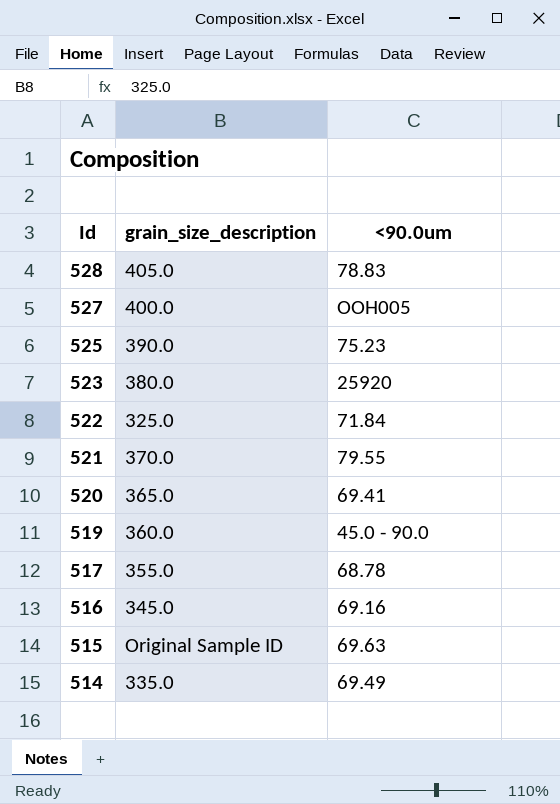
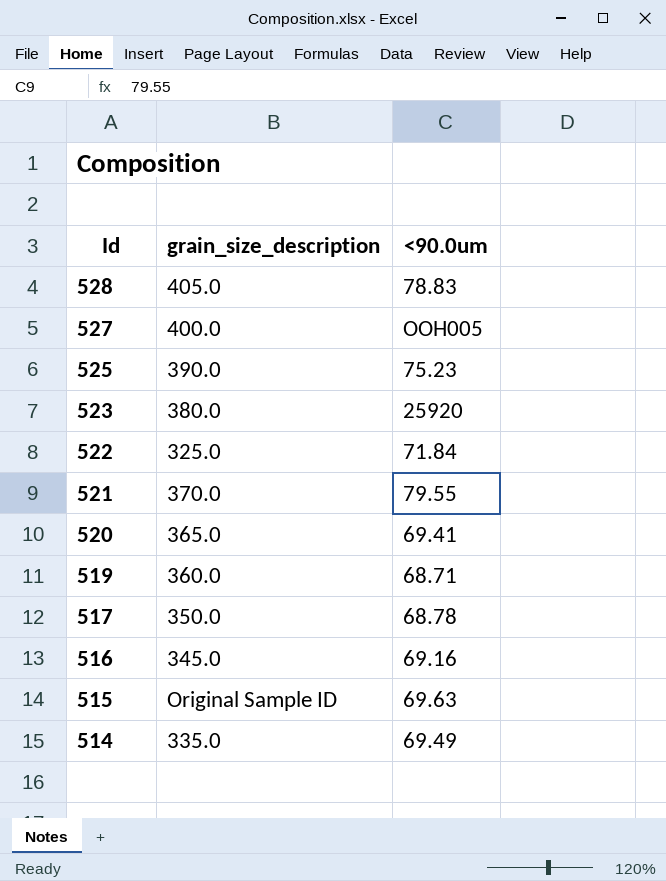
519 | <90.0um: 45.0 - 90.0 -> 68.71
517 | grain_size_description: 355.0 -> 350.0

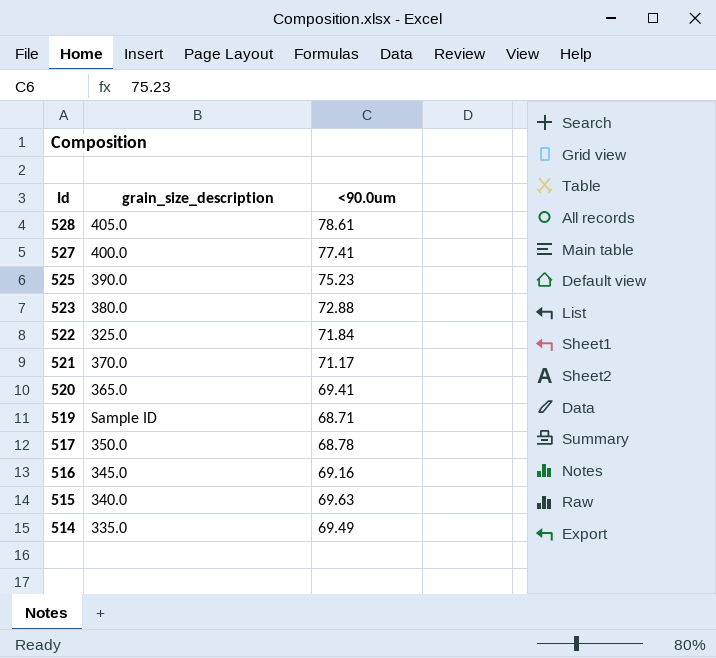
528 | <90.0um: 78.83 -> 78.61
527 | <90.0um: OOH005 -> 77.41
523 | <90.0um: 25920 -> 72.88
521 | <90.0um: 79.55 -> 71.17
519 | grain_size_description: 360.0 -> Sample ID
515 | grain_size_description: Original Sample ID -> 340.0

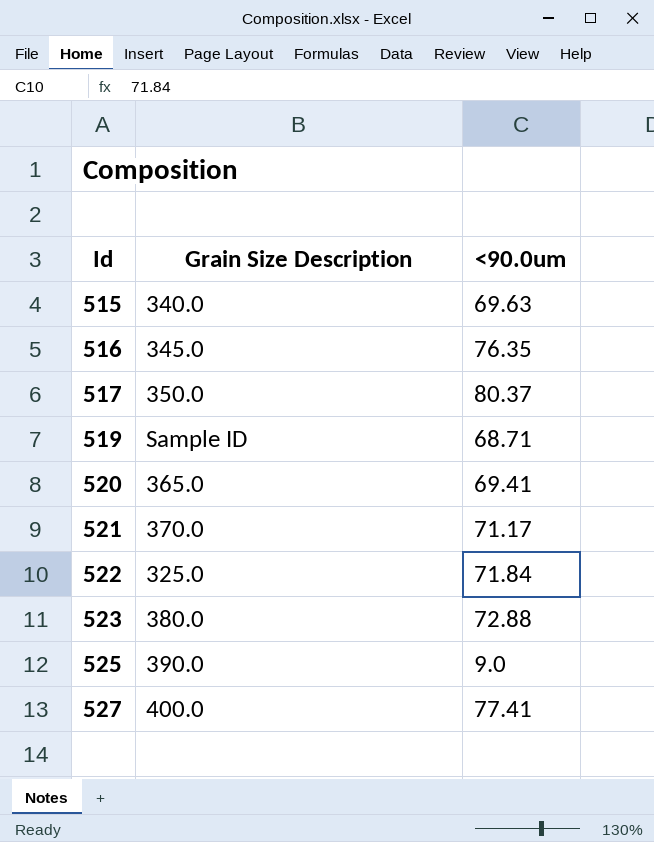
row order: Id descending -> Id ascending
column name: grain_size_description -> Grain Size Description
row 528: 405.0 | 78.61 -> none
row 514: 335.0 | 69.49 -> none
516 | <90.0um: 69.16 -> 76.35
517 | <90.0um: 68.78 -> 80.37
525 | <90.0um: 75.23 -> 9.0

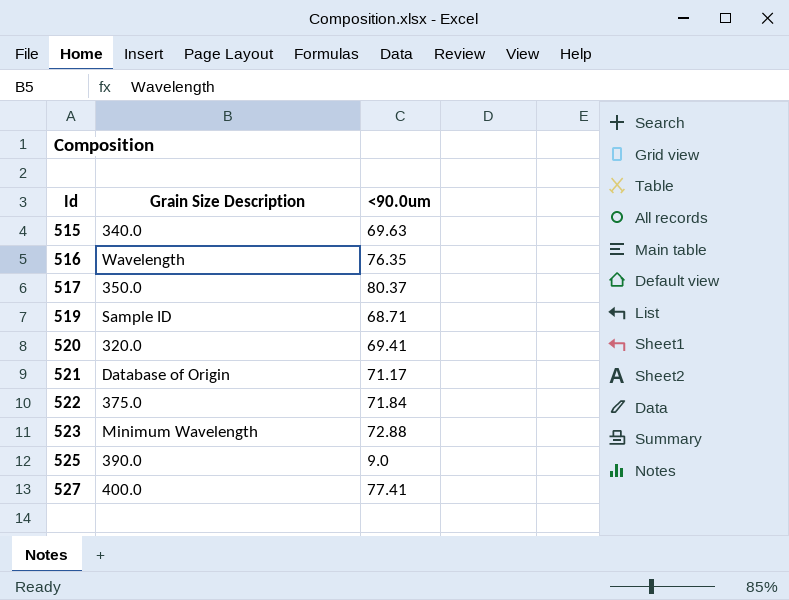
516 | Grain Size Description: 345.0 -> Wavelength
520 | Grain Size Description: 365.0 -> 320.0
521 | Grain Size Description: 370.0 -> Database of Origin
522 | Grain Size Description: 325.0 -> 375.0
523 | Grain Size Description: 380.0 -> Minimum Wavelength

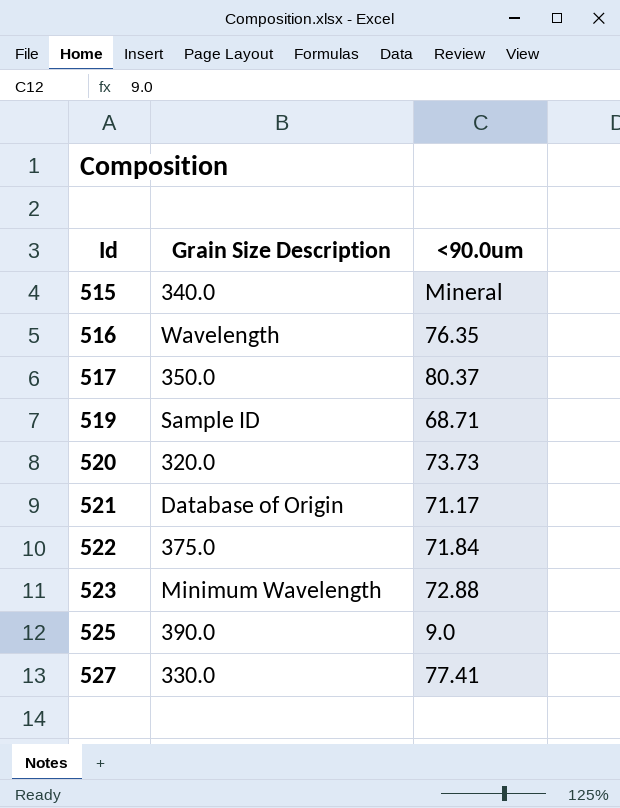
515 | <90.0um: 69.63 -> Mineral
520 | <90.0um: 69.41 -> 73.73
527 | Grain Size Description: 400.0 -> 330.0

